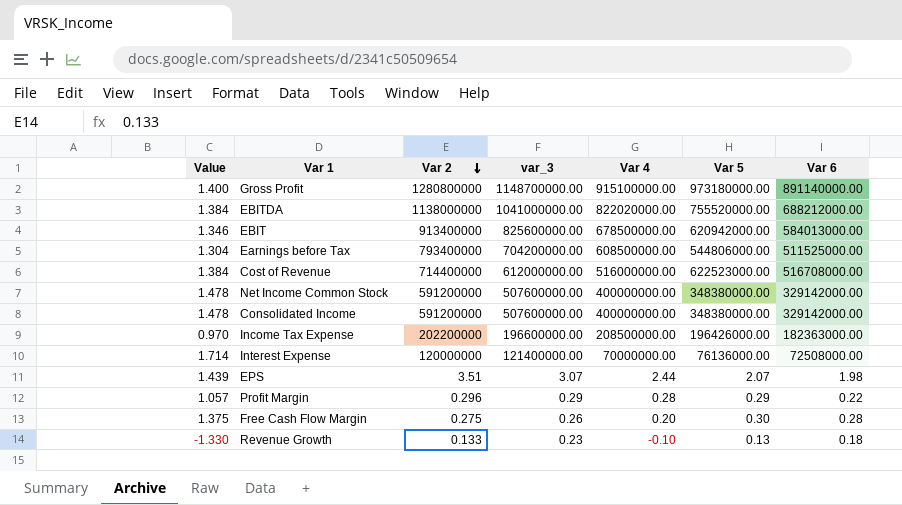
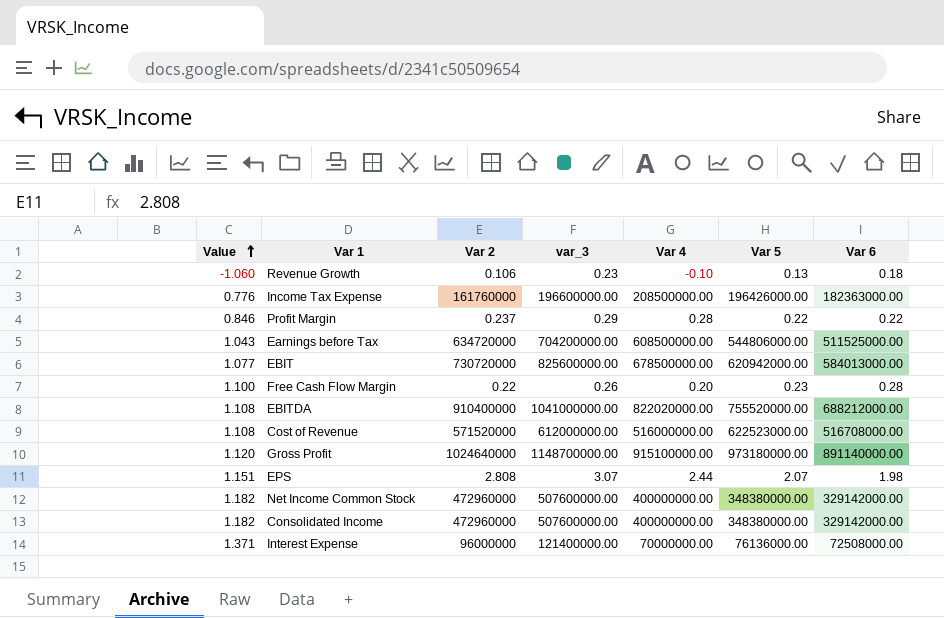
row order: Var 2 descending -> Value ascending
Revenue Growth | Value: -1.330 -> -1.060
Revenue Growth | Var 2: 0.133 -> 0.106
Income Tax Expense | Value: 0.970 -> 0.776
Income Tax Expense | Var 2: 202200000 -> 161760000
Profit Margin | Value: 1.057 -> 0.846
Profit Margin | Var 2: 0.296 -> 0.237
Profit Margin | Var 5: 0.29 -> 0.22
Earnings before Tax | Value: 1.304 -> 1.043
Earnings before Tax | Var 2: 793400000 -> 634720000
EBIT | Value: 1.346 -> 1.077
EBIT | Var 2: 913400000 -> 730720000
Free Cash Flow Margin | Value: 1.375 -> 1.100
Free Cash Flow Margin | Var 2: 0.275 -> 0.22
Free Cash Flow Margin | Var 5: 0.30 -> 0.23
EBITDA | Value: 1.384 -> 1.108
EBITDA | Var 2: 1138000000 -> 910400000
Cost of Revenue | Value: 1.384 -> 1.108
Cost of Revenue | Var 2: 714400000 -> 571520000
Gross Profit | Value: 1.400 -> 1.120
Gross Profit | Var 2: 1280800000 -> 1024640000
EPS | Value: 1.439 -> 1.151
EPS | Var 2: 3.51 -> 2.808
Net Income Common Stock | Value: 1.478 -> 1.182
Net Income Common Stock | Var 2: 591200000 -> 472960000
Consolidated Income | Value: 1.478 -> 1.182
Consolidated Income | Var 2: 591200000 -> 472960000
Interest Expense | Value: 1.714 -> 1.371
Interest Expense | Var 2: 120000000 -> 96000000

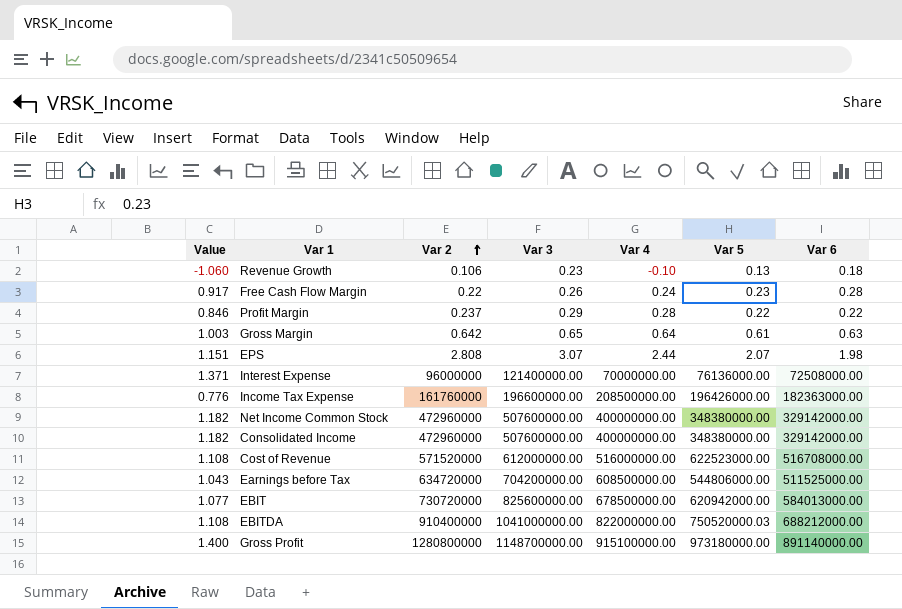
row order: Value ascending -> Var 2 ascending
column name: var_3 -> Var 3
Free Cash Flow Margin | Value: 1.100 -> 0.917
Free Cash Flow Margin | Var 4: 0.20 -> 0.24
row Gross Margin: none -> 1.003 | 0.642 | 0.65 | 0.64 | 0.61 | 0.63
EBITDA | Var 4: 822020000.00 -> 822000000.00
EBITDA | Var 5: 755520000.00 -> 750520000.03
Gross Profit | Value: 1.120 -> 1.400
Gross Profit | Var 2: 1024640000 -> 1280800000

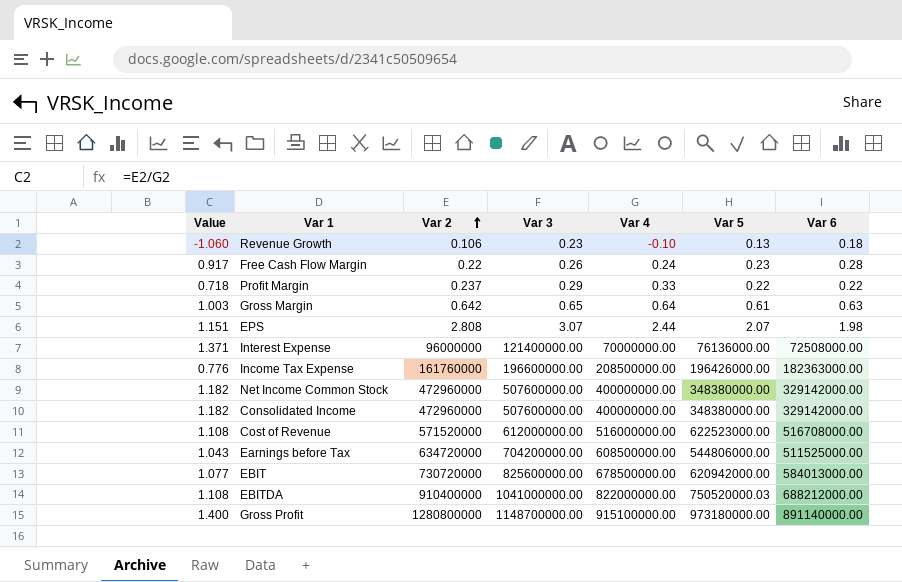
Profit Margin | Value: 0.846 -> 0.718
Profit Margin | Var 4: 0.28 -> 0.33

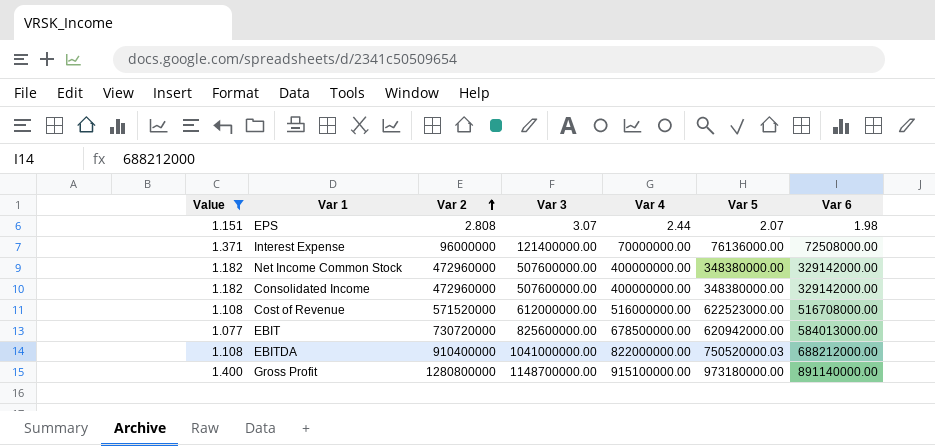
filter: none -> Value >= 1.077

